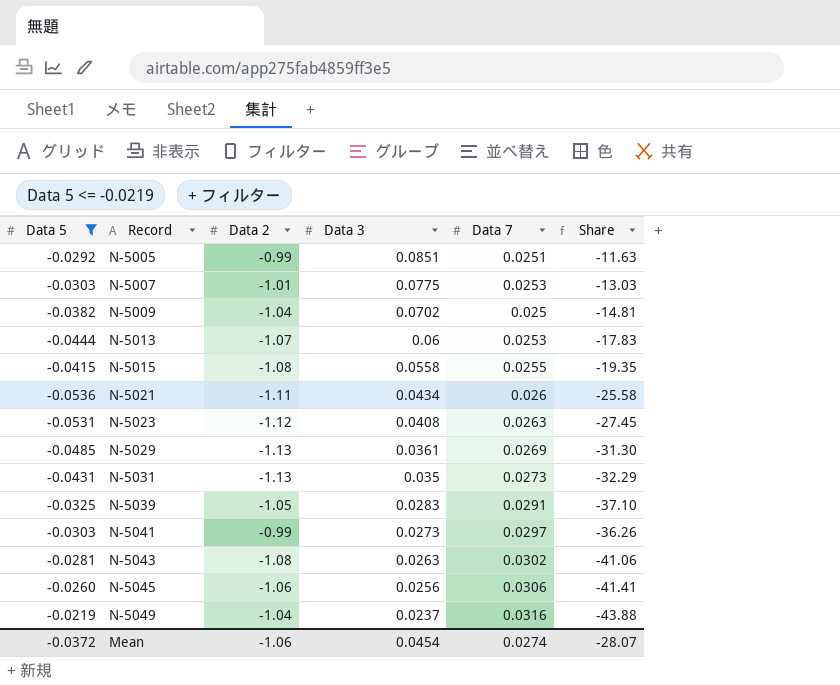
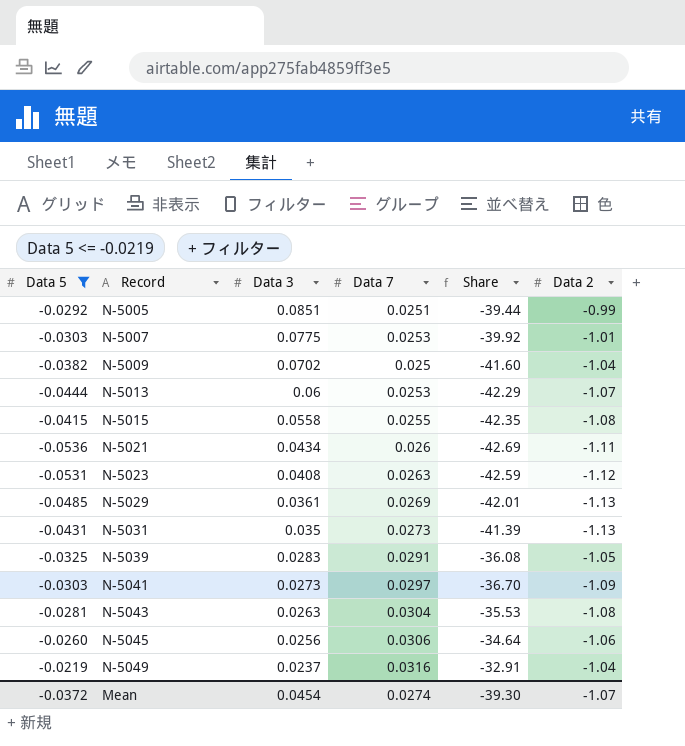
column Share | formula: [Data 2] / [Data 3] -> [Data 2] / [Data 7]
column Data 2 | position: 3 -> 6
N-5041 | Data 2: -0.99 -> -1.09
N-5043 | Data 7: 0.0302 -> 0.0304
Mean | Share: -28.07 -> -39.30
Mean | Data 2: -1.06 -> -1.07

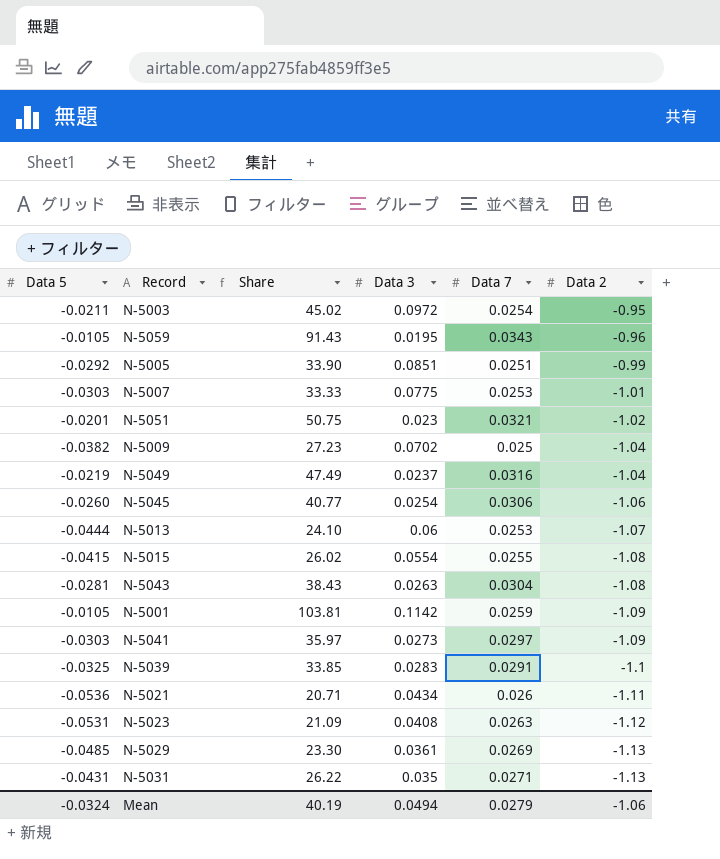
filter: Data 5 <= -0.0219 -> none
row order: Record ascending -> Data 2 descending
column Share | formula: [Data 2] / [Data 7] -> [Data 2] / [Data 5]
column Share | position: 5 -> 3
N-5045 | Data 3: 0.0256 -> 0.0254
N-5015 | Data 3: 0.0558 -> 0.0554
N-5039 | Data 2: -1.05 -> -1.1
N-5031 | Data 7: 0.0273 -> 0.0271
Mean | Data 5: -0.0372 -> -0.0324
Mean | Share: -39.30 -> 40.19
Mean | Data 3: 0.0454 -> 0.0494
Mean | Data 7: 0.0274 -> 0.0279
Mean | Data 2: -1.07 -> -1.06

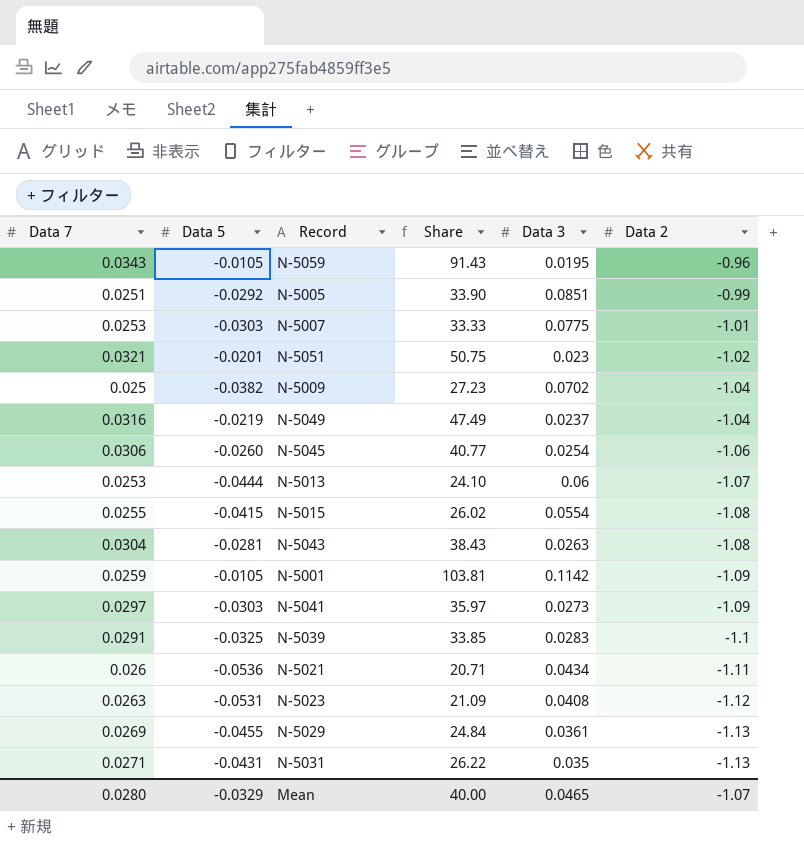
column Data 7 | position: 5 -> 1
row N-5003: -0.0211 | 45.02 | 0.0972 | 0.0254 | -0.95 -> none
N-5029 | Data 5: -0.0485 -> -0.0455
N-5029 | Share: 23.30 -> 24.84
Mean | Data 7: 0.0279 -> 0.0280
Mean | Data 5: -0.0324 -> -0.0329
Mean | Share: 40.19 -> 40.00
Mean | Data 3: 0.0494 -> 0.0465
Mean | Data 2: -1.06 -> -1.07

